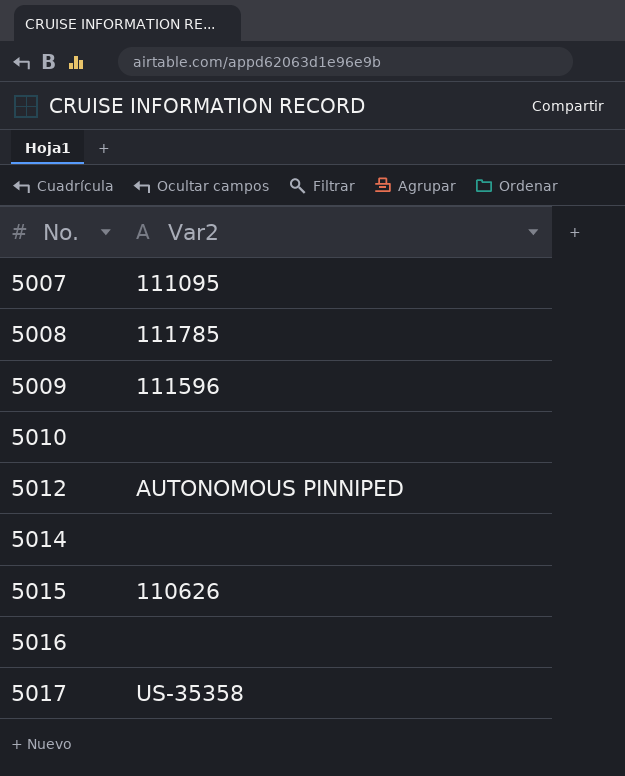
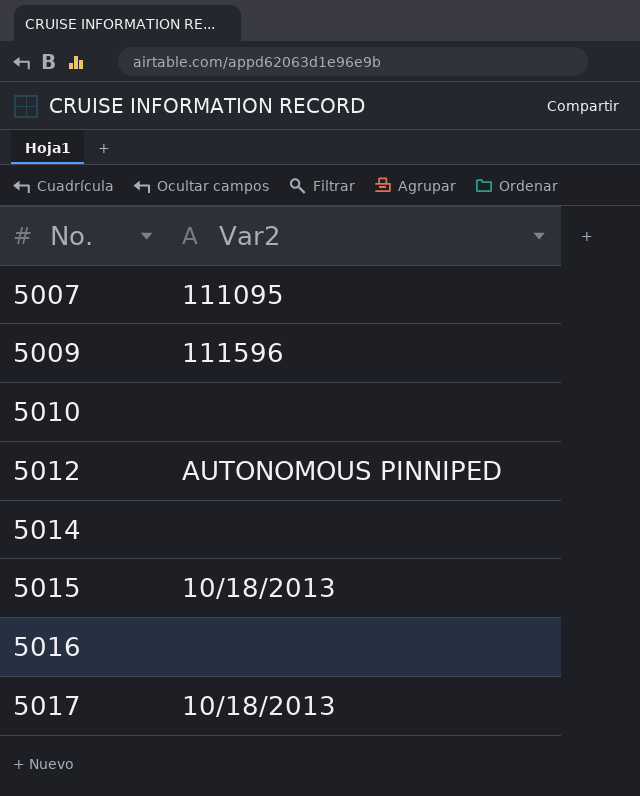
row 5008: 111785 -> none
5015 | Var2: 110626 -> 10/18/2013
5017 | Var2: US-35358 -> 10/18/2013

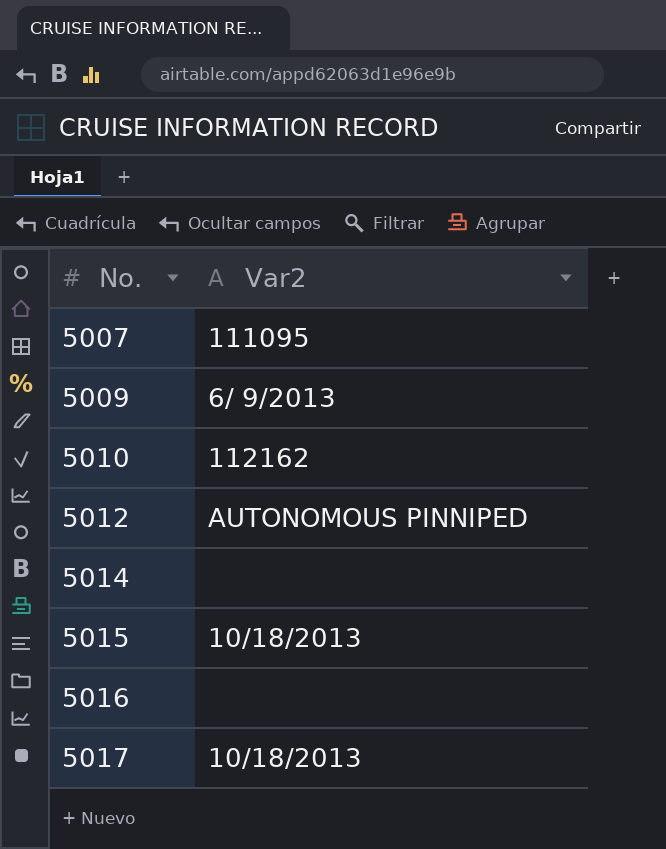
5009 | Var2: 111596 -> 6/ 9/2013
5010 | Var2: none -> 112162

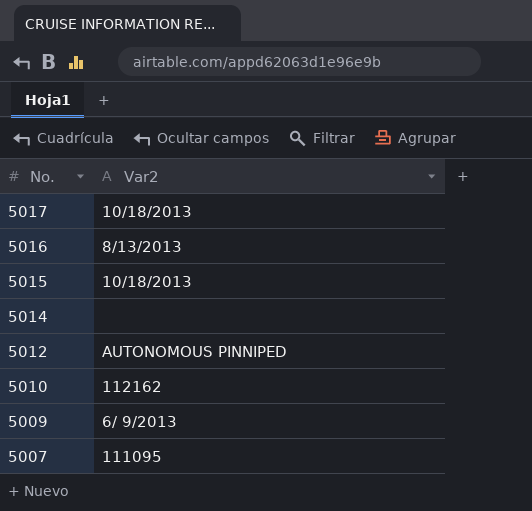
row order: No. ascending -> No. descending
5016 | Var2: none -> 8/13/2013

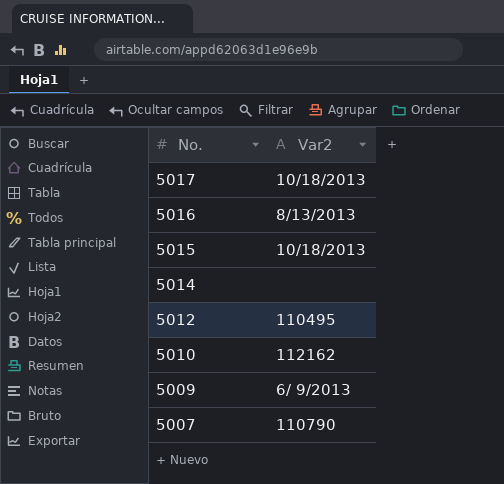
5012 | Var2: AUTONOMOUS PINNIPED -> 110495
5007 | Var2: 111095 -> 110790

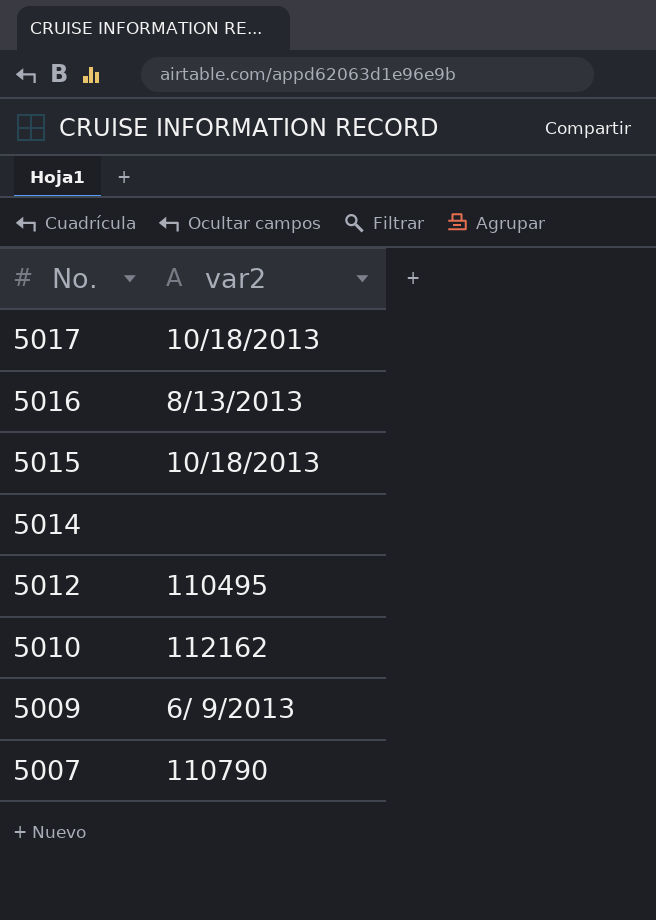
column name: Var2 -> var2

